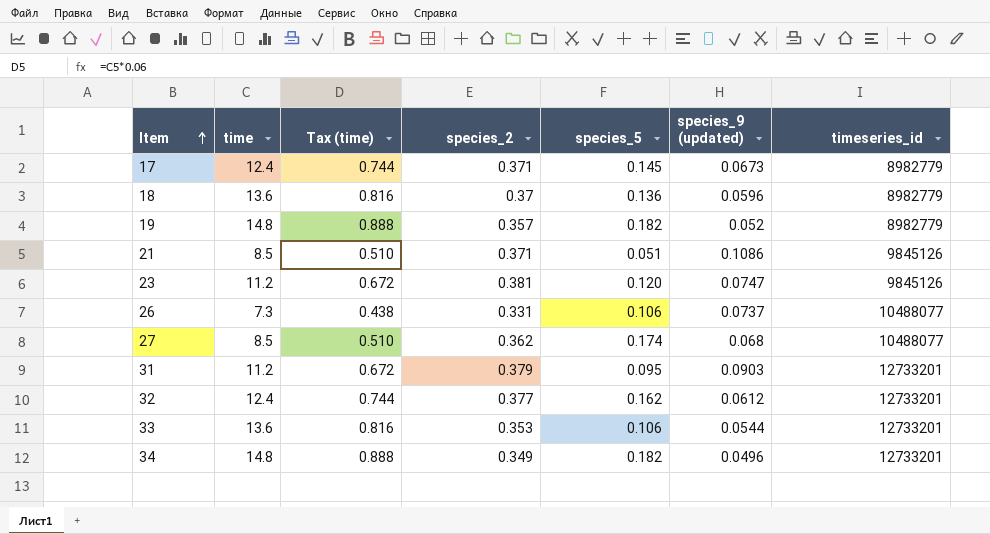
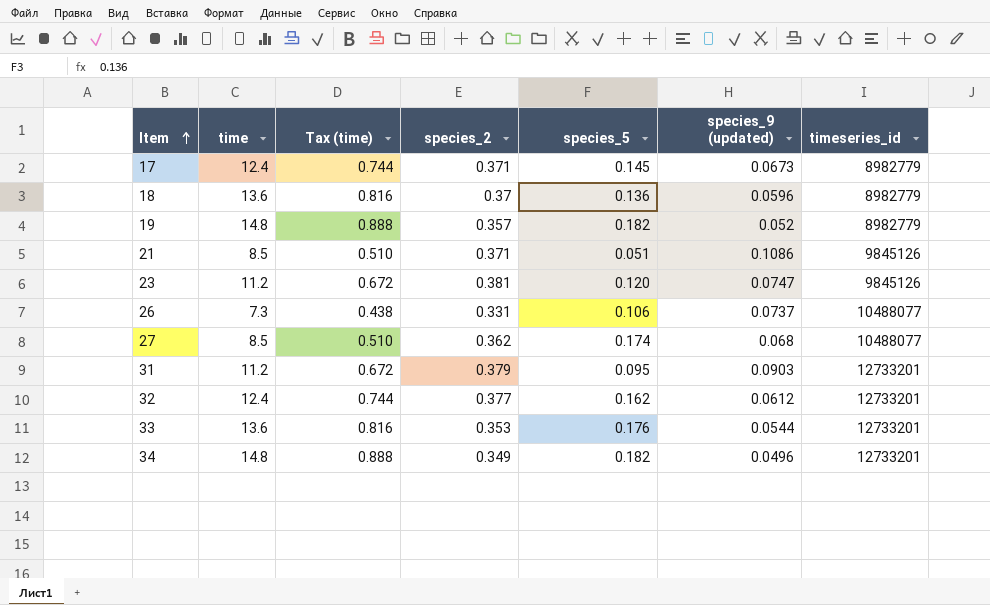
33 | species_5: 0.106 -> 0.176

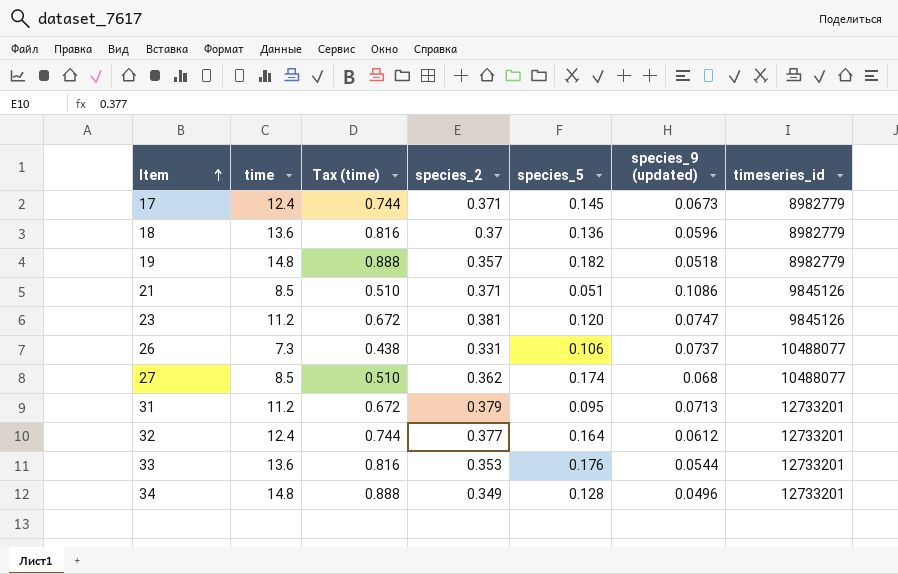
19 | species_9 (updated): 0.052 -> 0.0518
31 | species_9 (updated): 0.0903 -> 0.0713
32 | species_5: 0.162 -> 0.164
34 | species_5: 0.182 -> 0.128

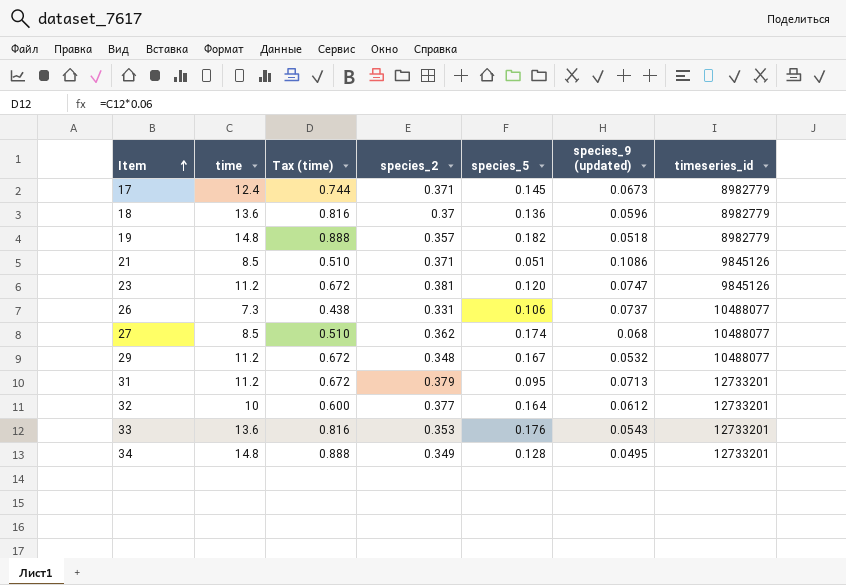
row 29: none -> 11.2 | 0.672 | 0.348 | 0.167 | 0.0532 | 10488077
32 | time: 12.4 -> 10
32 | Tax (time): 0.744 -> 0.600
33 | species_9 (updated): 0.0544 -> 0.0543
34 | species_9 (updated): 0.0496 -> 0.0495

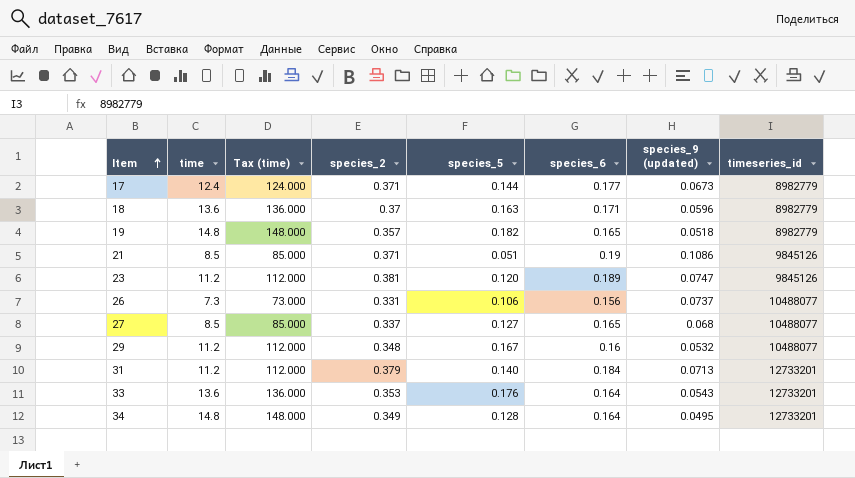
column Tax (time) | formula: [time] * 0.06 -> [time] * 10
column species_6 | position: none -> 6
row 32: 10 | 0.600 | 0.377 | 0.164 | 0.0612 | 12733201 -> none
17 | species_5: 0.145 -> 0.144
18 | species_5: 0.136 -> 0.163
27 | species_2: 0.362 -> 0.337
27 | species_5: 0.174 -> 0.127
31 | species_5: 0.095 -> 0.140

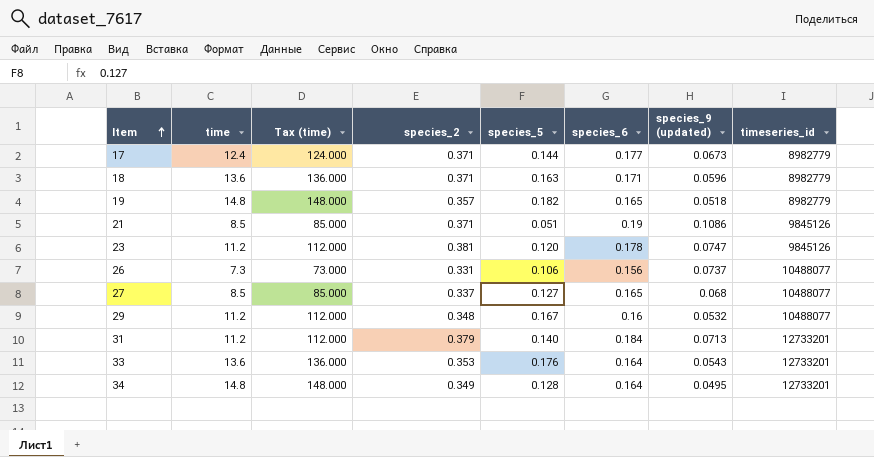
18 | species_2: 0.37 -> 0.371
23 | species_6: 0.189 -> 0.178

